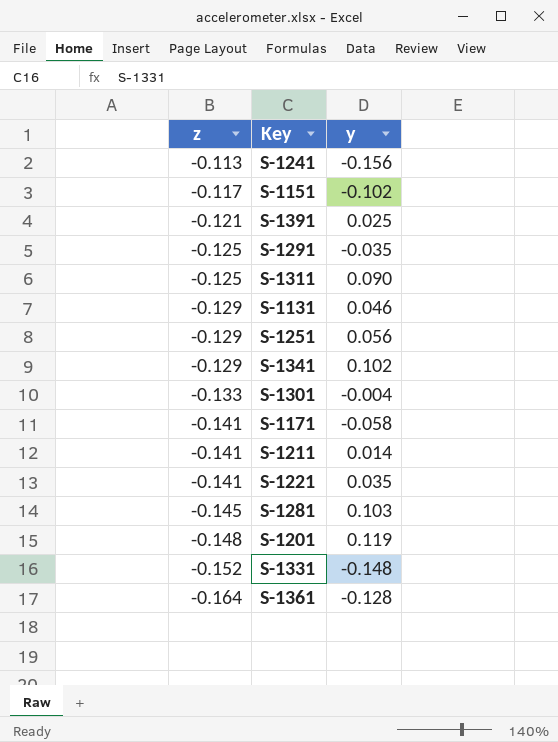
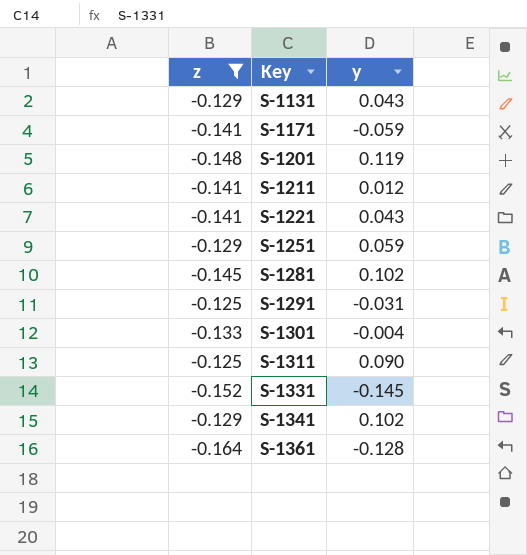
filter: none -> z <= -0.125
row order: z descending -> Key ascending
S-1131 | y: 0.046 -> 0.043
S-1171 | y: -0.058 -> -0.059
S-1211 | y: 0.014 -> 0.012
S-1221 | y: 0.035 -> 0.043
S-1251 | y: 0.056 -> 0.059
S-1281 | y: 0.103 -> 0.102
S-1291 | y: -0.035 -> -0.031
S-1331 | y: -0.148 -> -0.145

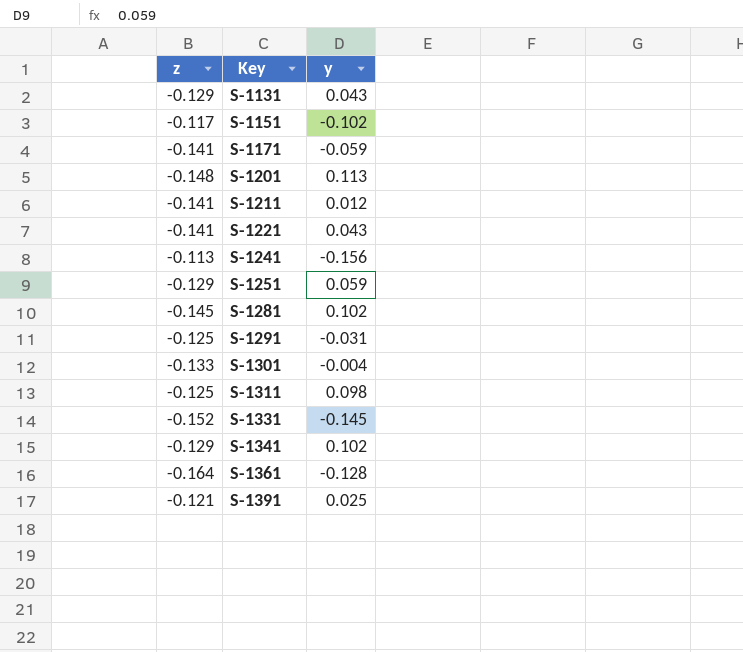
filter: z <= -0.125 -> none
S-1201 | y: 0.119 -> 0.113
S-1311 | y: 0.090 -> 0.098

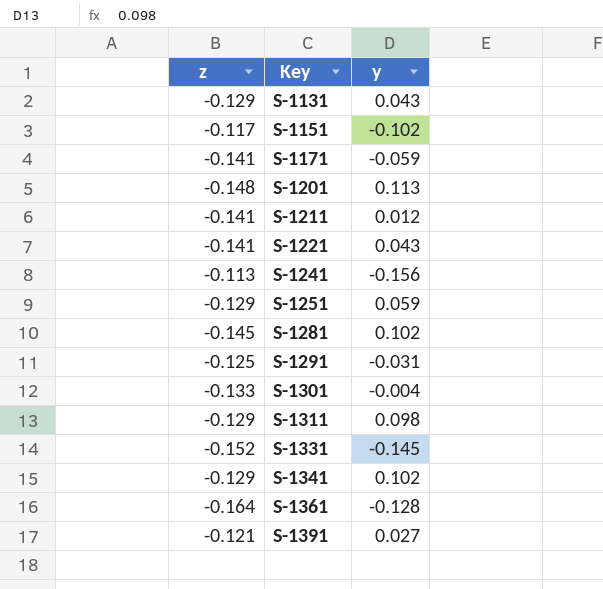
S-1311 | z: -0.125 -> -0.129
S-1391 | y: 0.025 -> 0.027

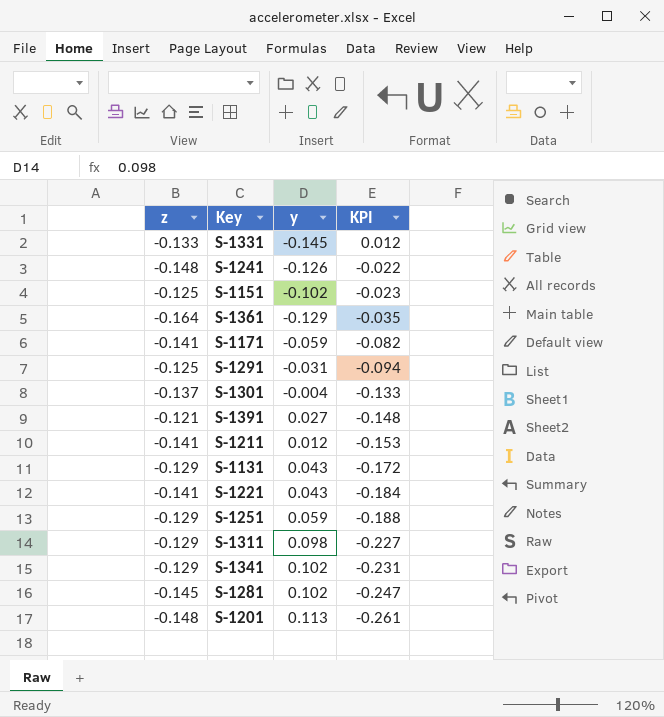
row order: Key ascending -> KPI descending
column KPI | formula: none -> [z] - [y]
S-1331 | z: -0.152 -> -0.133
S-1241 | z: -0.113 -> -0.148
S-1241 | y: -0.156 -> -0.126
S-1151 | z: -0.117 -> -0.125
S-1361 | y: -0.128 -> -0.129
S-1301 | z: -0.133 -> -0.137

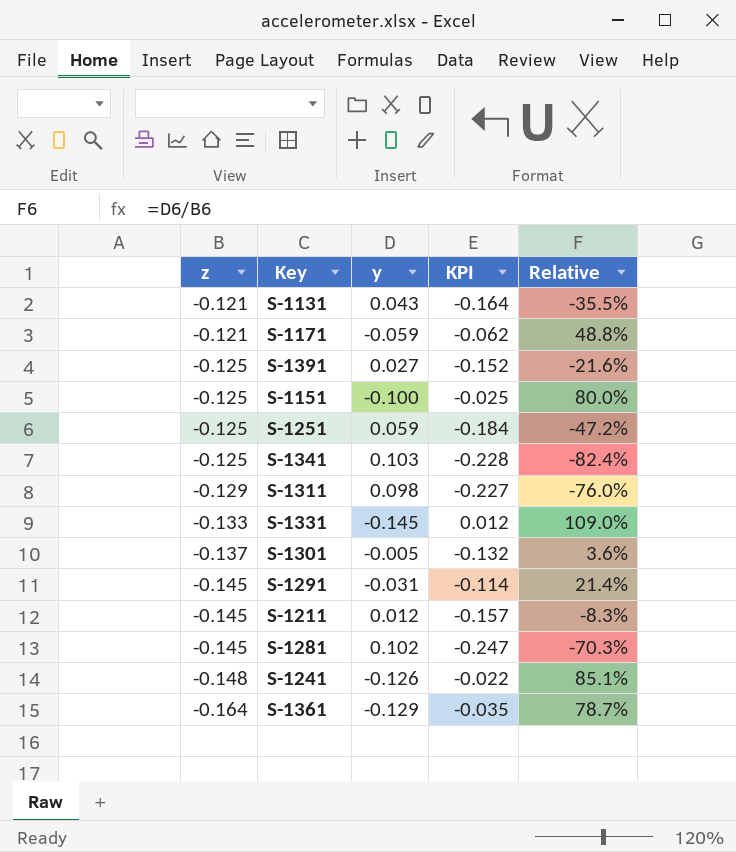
row order: KPI descending -> z descending
column Relative | formula: none -> [y] / [z]
row S-1221: -0.141 | 0.043 | -0.184 -> none
row S-1201: -0.148 | 0.113 | -0.261 -> none
S-1131 | z: -0.129 -> -0.121
S-1131 | KPI: -0.172 -> -0.164
S-1171 | z: -0.141 -> -0.121
S-1171 | KPI: -0.082 -> -0.062
S-1391 | z: -0.121 -> -0.125
S-1391 | KPI: -0.148 -> -0.152
S-1151 | y: -0.102 -> -0.100
S-1151 | KPI: -0.023 -> -0.025
S-1251 | z: -0.129 -> -0.125
S-1251 | KPI: -0.188 -> -0.184
S-1341 | z: -0.129 -> -0.125
S-1341 | y: 0.102 -> 0.103
S-1341 | KPI: -0.231 -> -0.228
S-1301 | y: -0.004 -> -0.005
S-1301 | KPI: -0.133 -> -0.132
S-1291 | z: -0.125 -> -0.145
S-1291 | KPI: -0.094 -> -0.114
S-1211 | z: -0.141 -> -0.145
S-1211 | KPI: -0.153 -> -0.157

